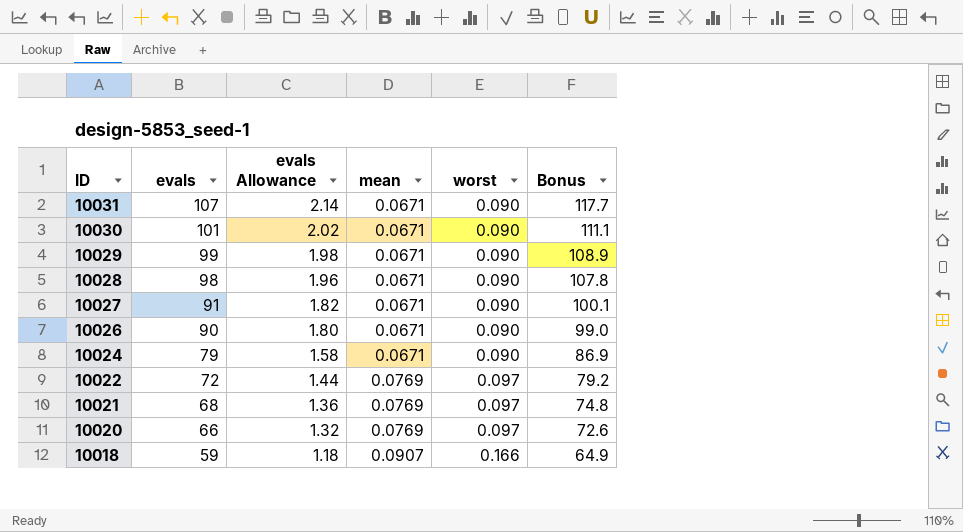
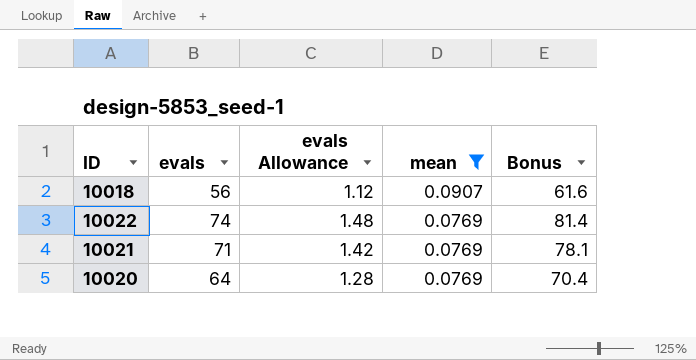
filter: none -> mean != 0.0671
row order: ID descending -> mean descending
column worst | position: 5 -> none
10018 | evals: 59 -> 56
10018 | evals Allowance: 1.18 -> 1.12
10018 | Bonus: 64.9 -> 61.6
10022 | evals: 72 -> 74
10022 | evals Allowance: 1.44 -> 1.48
10022 | Bonus: 79.2 -> 81.4
10021 | evals: 68 -> 71
10021 | evals Allowance: 1.36 -> 1.42
10021 | Bonus: 74.8 -> 78.1
10020 | evals: 66 -> 64
10020 | evals Allowance: 1.32 -> 1.28
10020 | Bonus: 72.6 -> 70.4

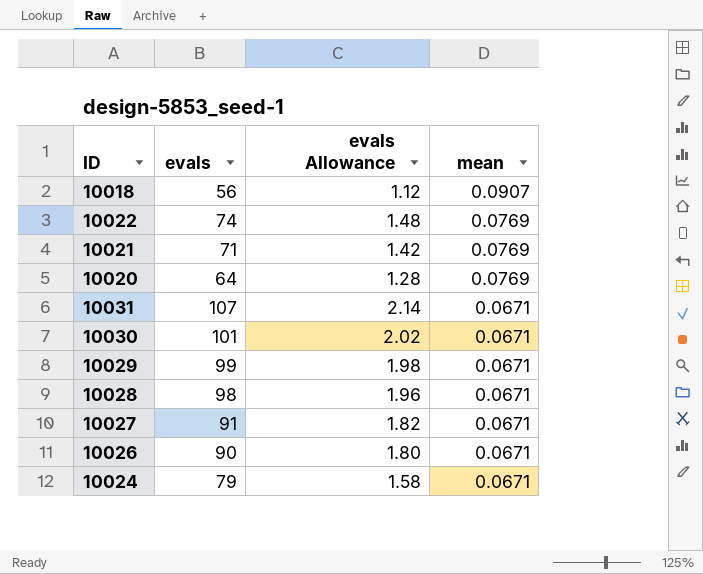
filter: mean != 0.0671 -> none
column Bonus | formula: [evals] * 1.1 -> none

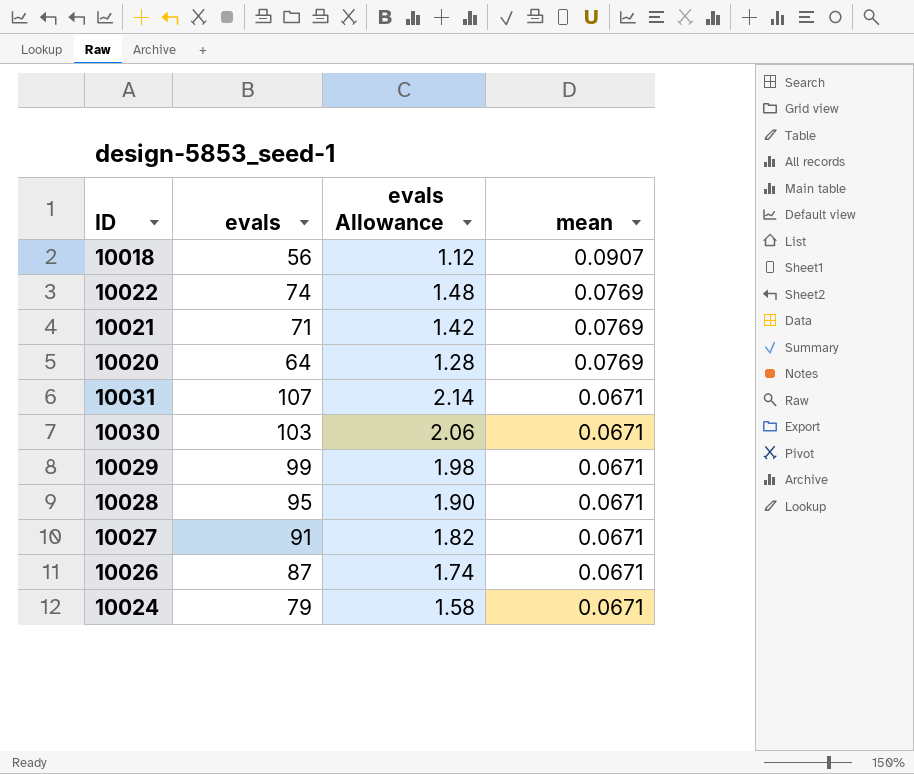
10030 | evals: 101 -> 103
10030 | evals Allowance: 2.02 -> 2.06
10028 | evals: 98 -> 95
10028 | evals Allowance: 1.96 -> 1.90
10026 | evals: 90 -> 87
10026 | evals Allowance: 1.80 -> 1.74

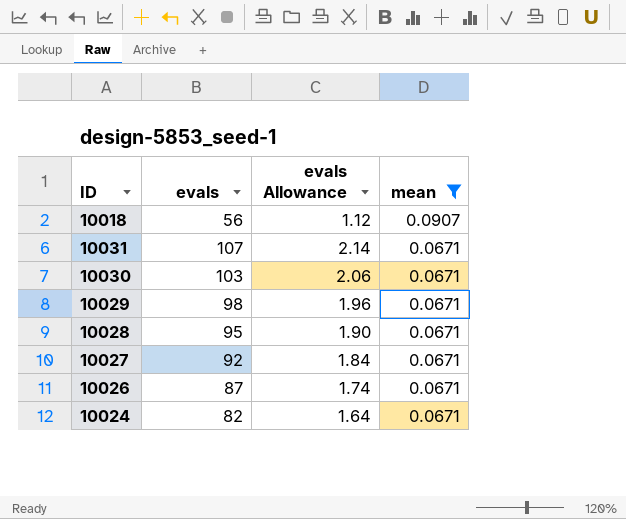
filter: none -> mean != 0.0769
10029 | evals: 99 -> 98
10029 | evals Allowance: 1.98 -> 1.96
10027 | evals: 91 -> 92
10027 | evals Allowance: 1.82 -> 1.84
10024 | evals: 79 -> 82
10024 | evals Allowance: 1.58 -> 1.64

